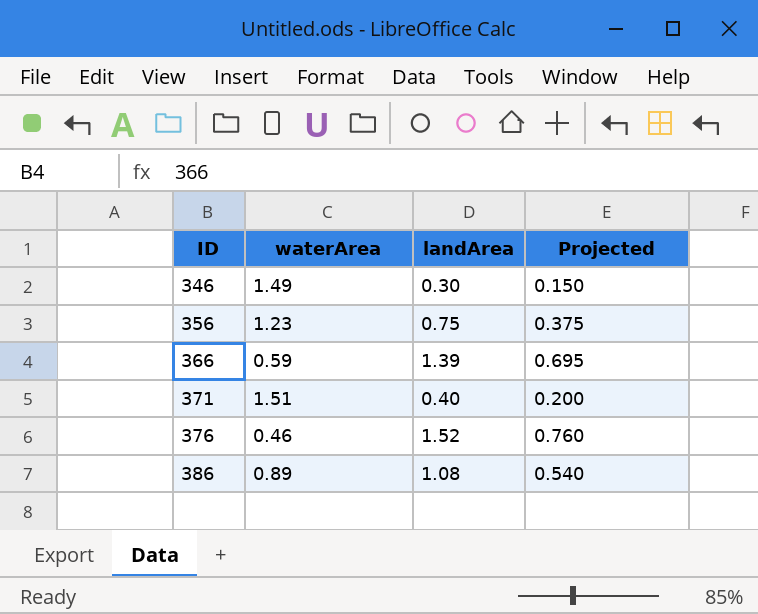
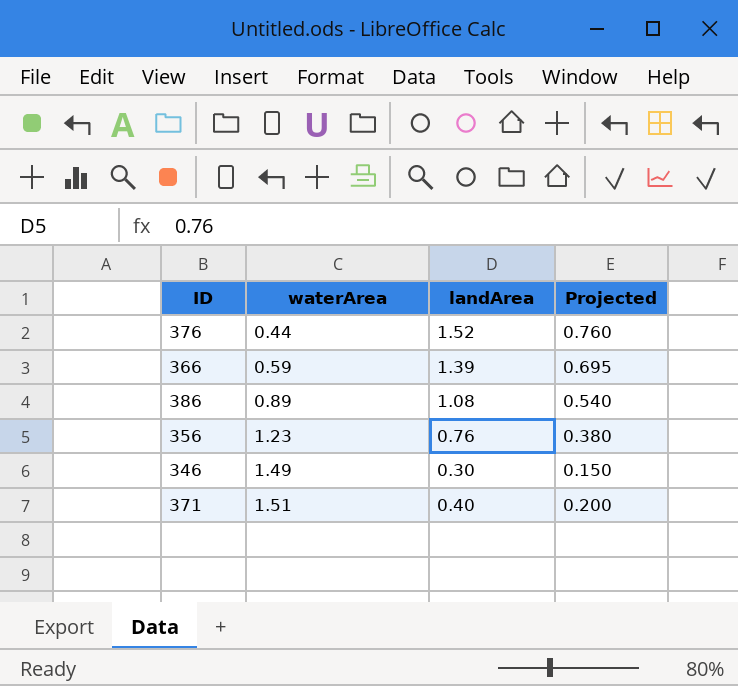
row order: ID ascending -> waterArea ascending
376 | waterArea: 0.46 -> 0.44
356 | landArea: 0.75 -> 0.76
356 | Projected: 0.375 -> 0.380

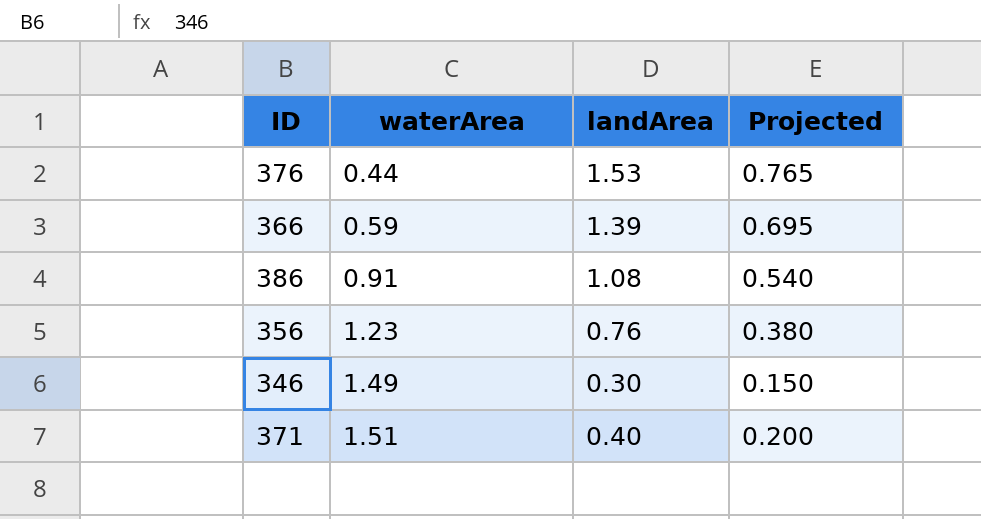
376 | landArea: 1.52 -> 1.53
376 | Projected: 0.760 -> 0.765
386 | waterArea: 0.89 -> 0.91

